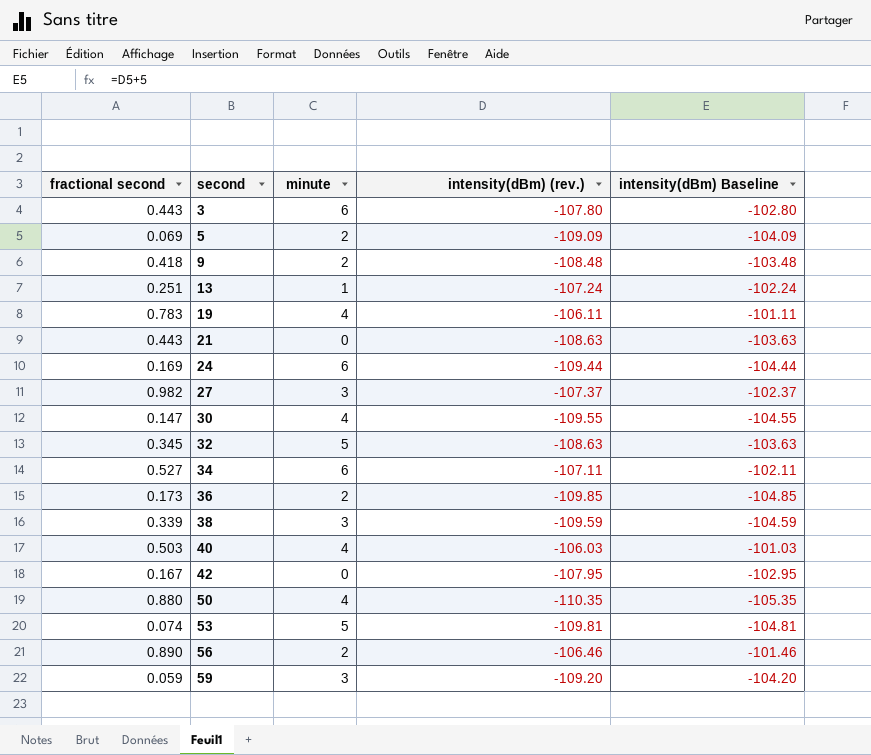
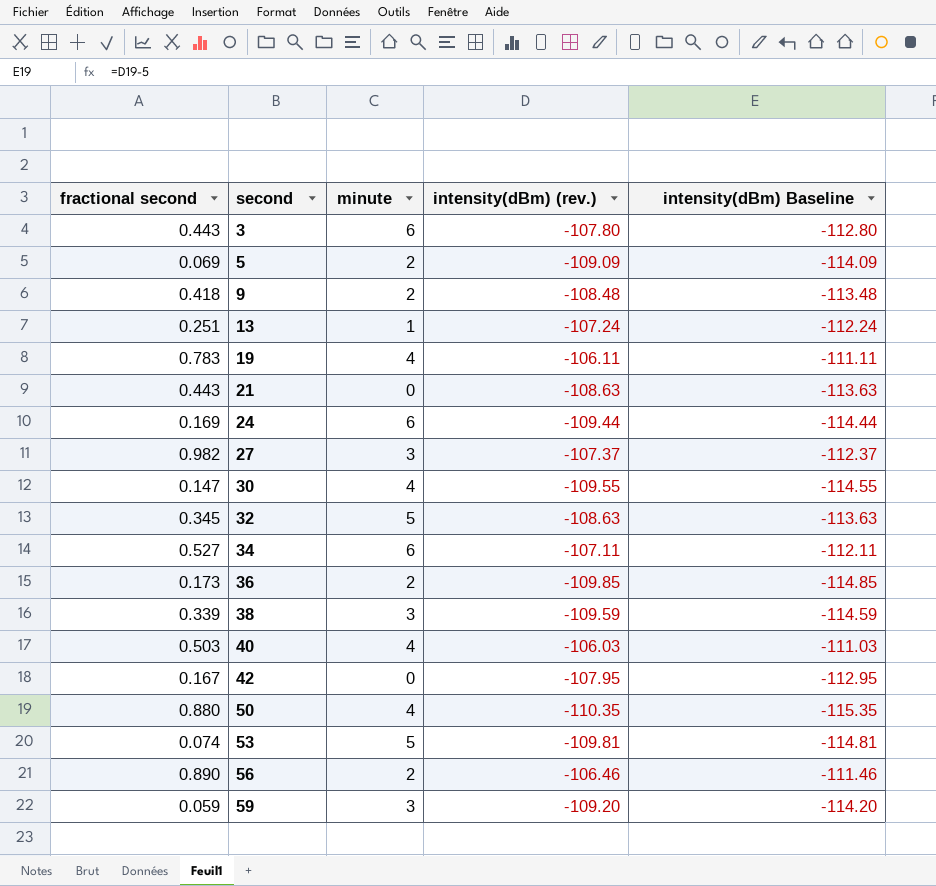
column intensity(dBm) Baseline | formula: [intensity(dBm) (rev.)] + 5 -> [intensity(dBm) (rev.)] - 5

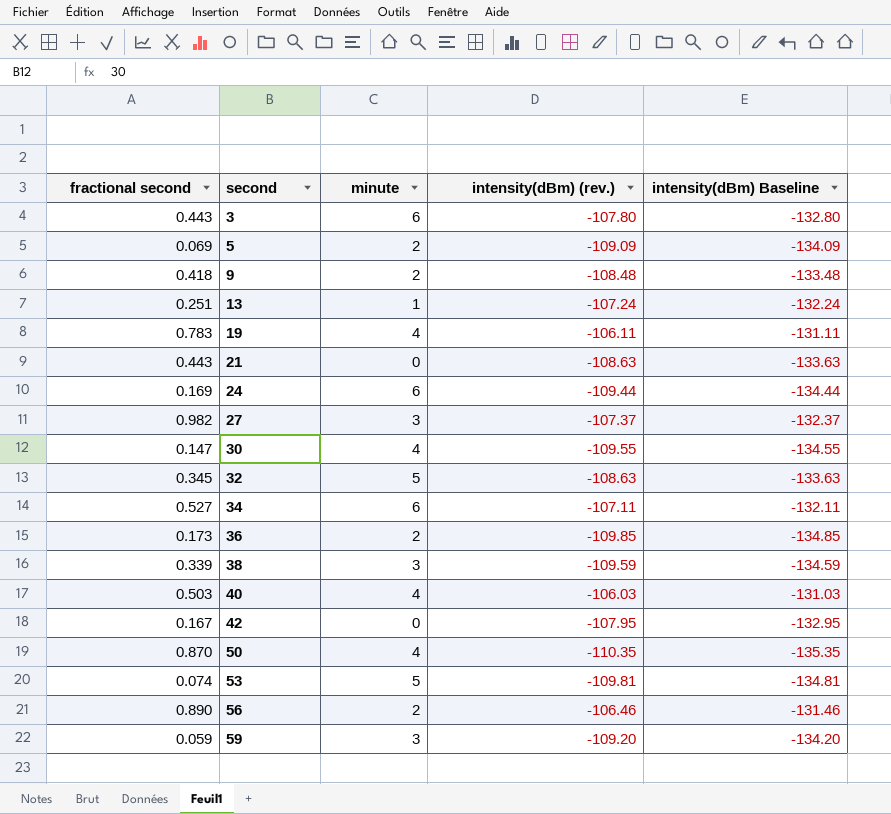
column intensity(dBm) Baseline | formula: [intensity(dBm) (rev.)] - 5 -> [intensity(dBm) (rev.)] - 25
50 | fractional second: 0.880 -> 0.870

